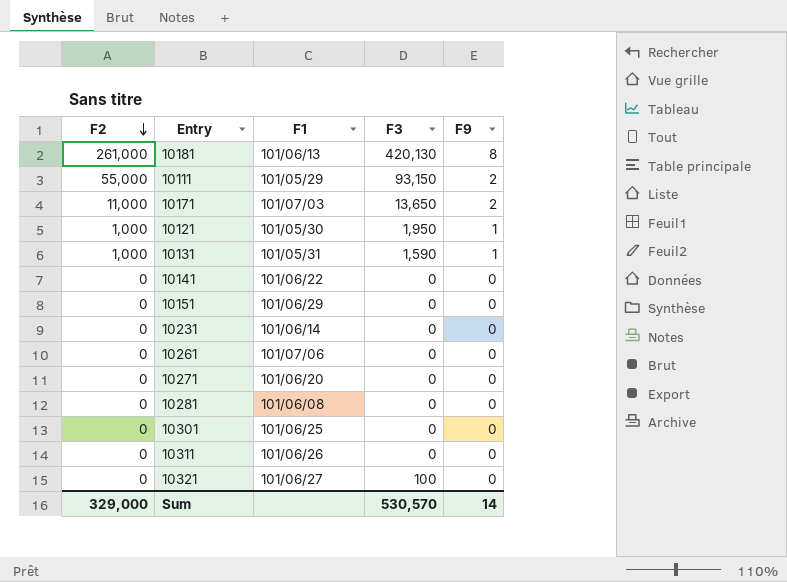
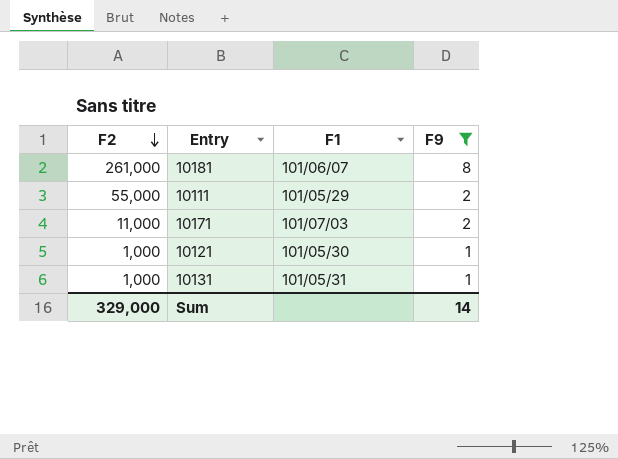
filter: none -> F9 != 0
column F3 | position: 4 -> none
10181 | F1: 101/06/13 -> 101/06/07

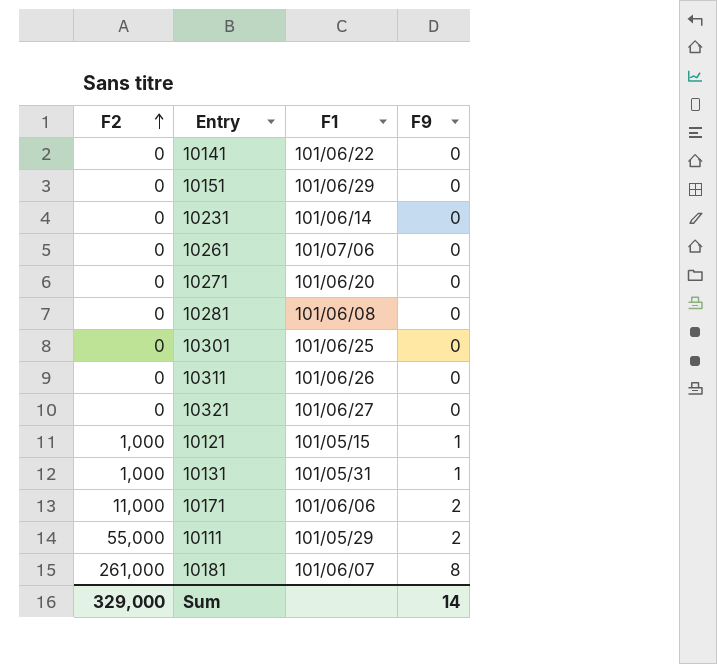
filter: F9 != 0 -> none
row order: F2 descending -> F2 ascending
10121 | F1: 101/05/30 -> 101/05/15
10171 | F1: 101/07/03 -> 101/06/06

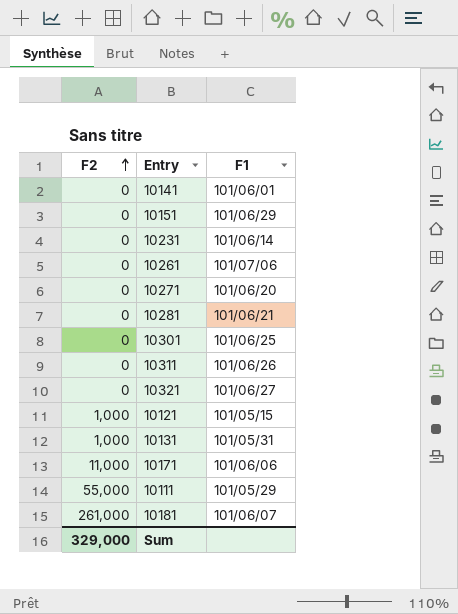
column F9 | position: 4 -> none
10141 | F1: 101/06/22 -> 101/06/01
10281 | F1: 101/06/08 -> 101/06/21

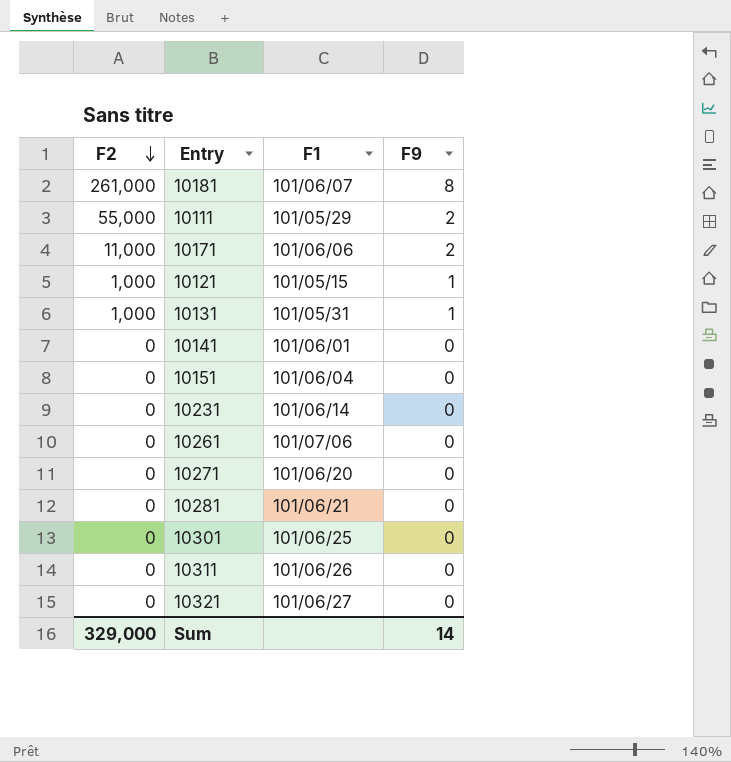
row order: F2 ascending -> F2 descending
column F9 | position: none -> 4
10151 | F1: 101/06/29 -> 101/06/04

